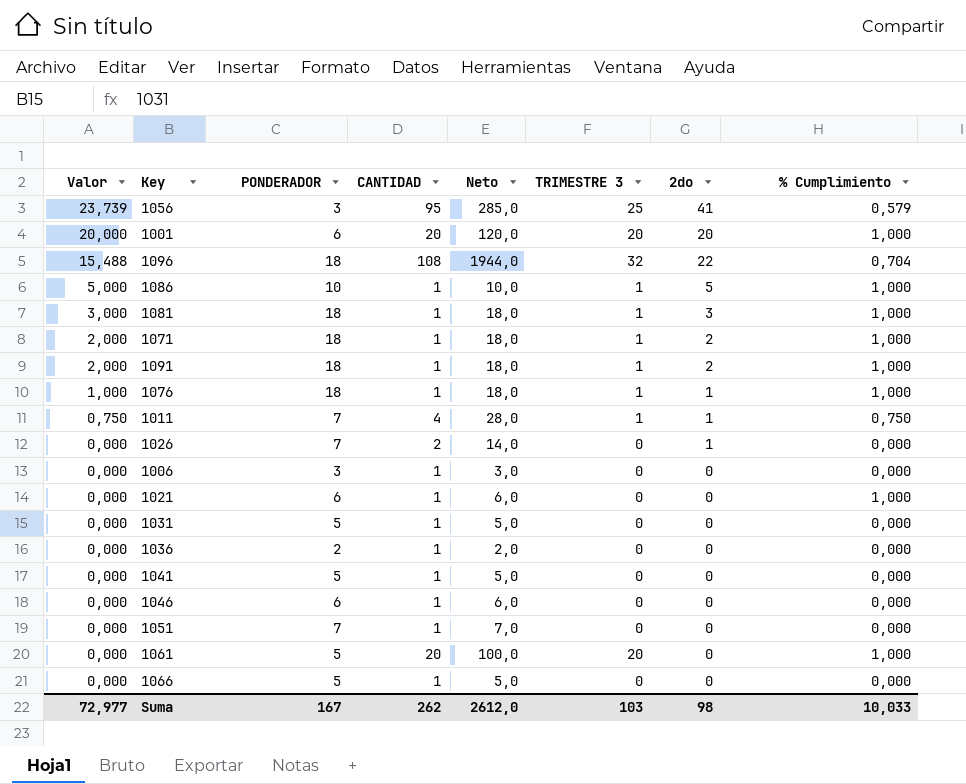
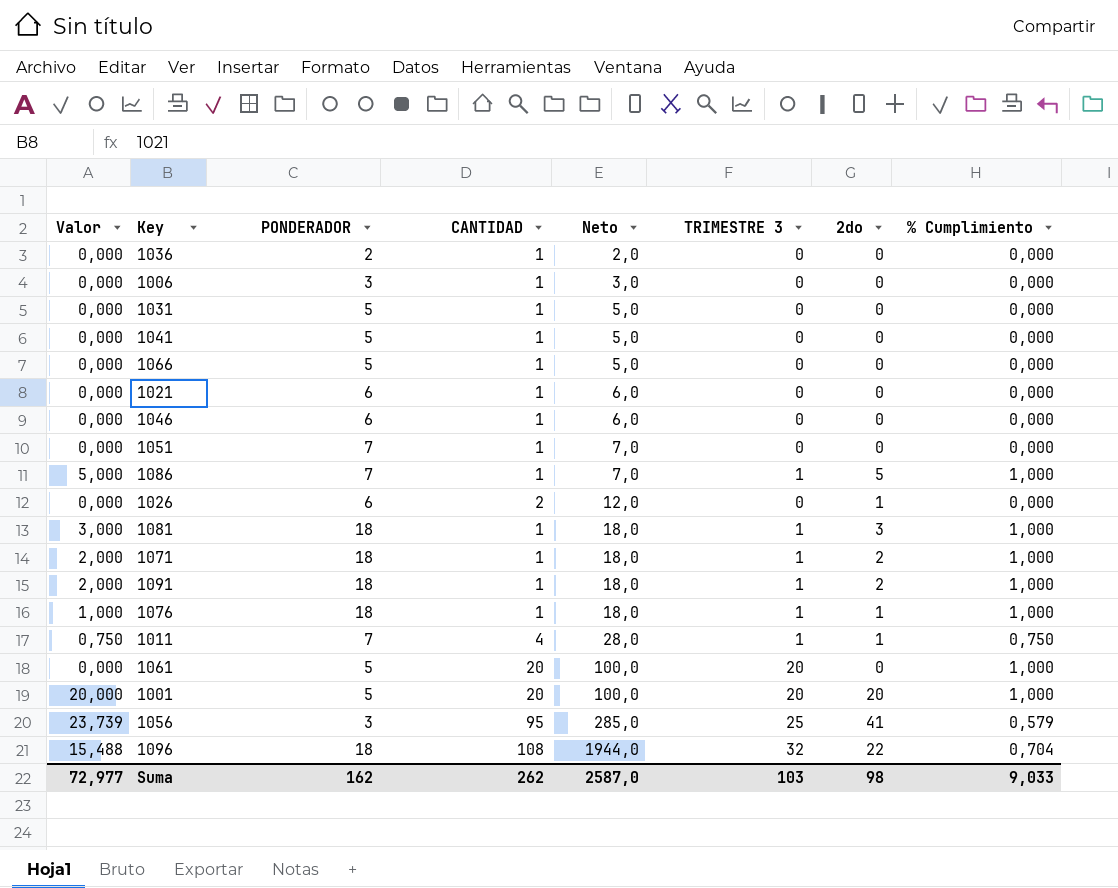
row order: Valor descending -> Neto ascending
1021 | % Cumplimiento: 1,000 -> 0,000
1086 | PONDERADOR: 10 -> 7
1086 | Neto: 10,0 -> 7,0
1026 | PONDERADOR: 7 -> 6
1026 | Neto: 14,0 -> 12,0
1001 | PONDERADOR: 6 -> 5
1001 | Neto: 120,0 -> 100,0
Suma | PONDERADOR: 167 -> 162
Suma | Neto: 2612,0 -> 2587,0
Suma | % Cumplimiento: 10,033 -> 9,033

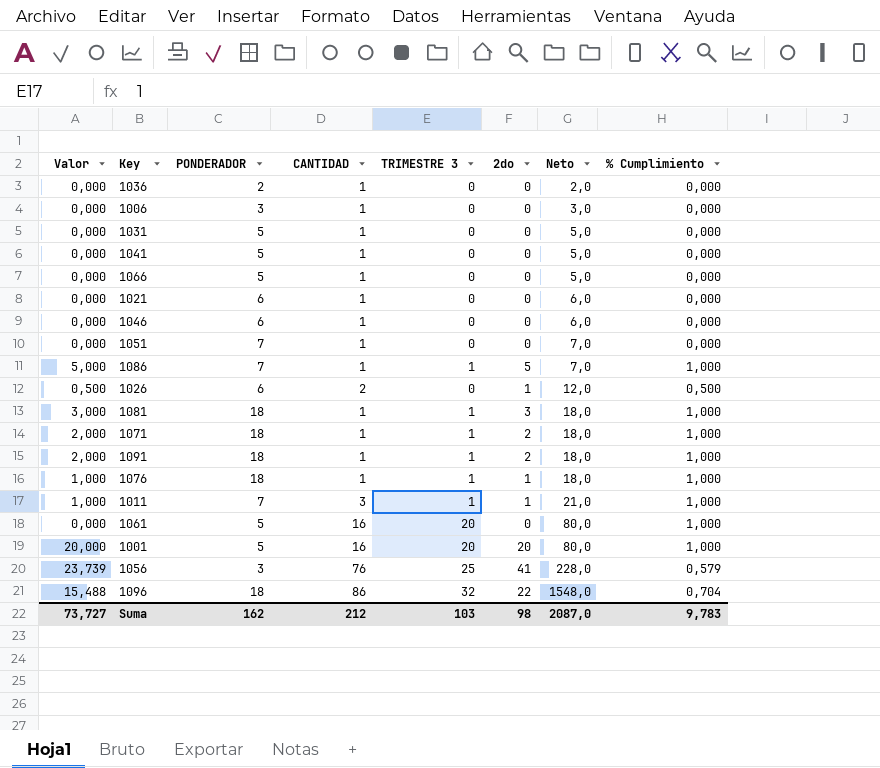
column Neto | position: 5 -> 7
1026 | Valor: 0,000 -> 0,500
1026 | % Cumplimiento: 0,000 -> 0,500
1011 | Valor: 0,750 -> 1,000
1011 | CANTIDAD: 4 -> 3
1011 | Neto: 28,0 -> 21,0
1011 | % Cumplimiento: 0,750 -> 1,000
1061 | CANTIDAD: 20 -> 16
1061 | Neto: 100,0 -> 80,0
1001 | CANTIDAD: 20 -> 16
1001 | Neto: 100,0 -> 80,0
1056 | CANTIDAD: 95 -> 76
1056 | Neto: 285,0 -> 228,0
1096 | CANTIDAD: 108 -> 86
1096 | Neto: 1944,0 -> 1548,0
Suma | Valor: 72,977 -> 73,727
Suma | CANTIDAD: 262 -> 212
Suma | Neto: 2587,0 -> 2087,0
Suma | % Cumplimiento: 9,033 -> 9,783

